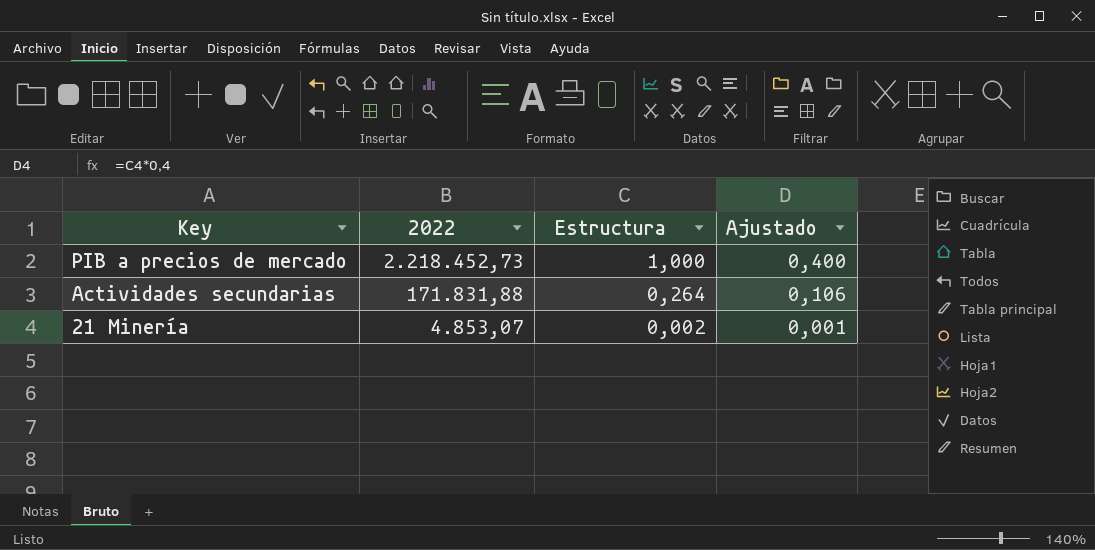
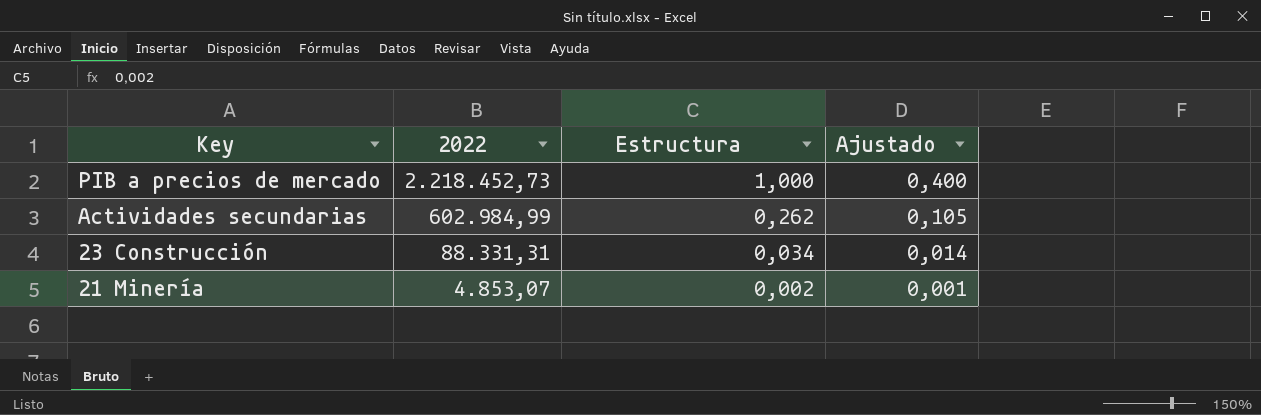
Actividades secundarias | 2022: 171.831,88 -> 602.984,99
Actividades secundarias | Estructura: 0,264 -> 0,262
Actividades secundarias | Ajustado: 0,106 -> 0,105
row 23 Construcción: none -> 88.331,31 | 0,034 | 0,014

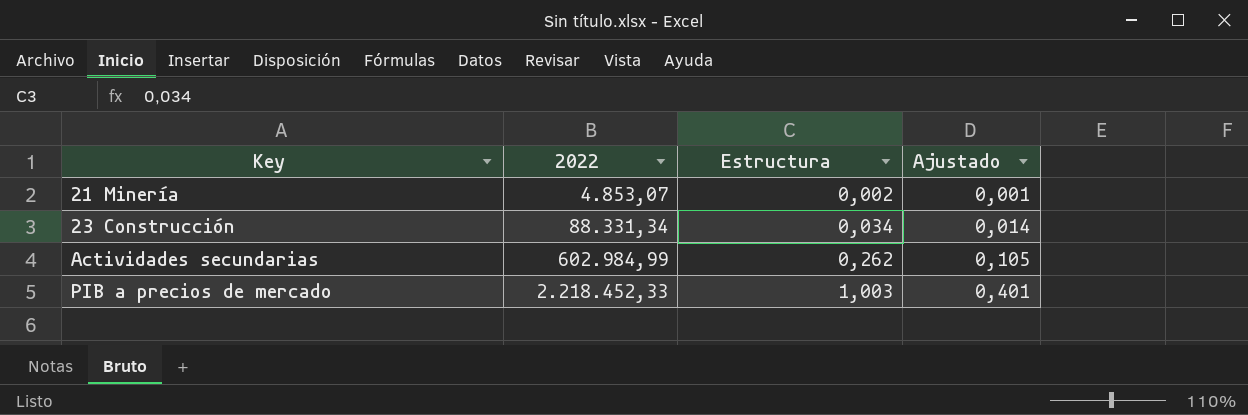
row order: Key descending -> Key ascending
23 Construcción | 2022: 88.331,31 -> 88.331,34
PIB a precios de mercado | 2022: 2.218.452,73 -> 2.218.452,33
PIB a precios de mercado | Estructura: 1,000 -> 1,003
PIB a precios de mercado | Ajustado: 0,400 -> 0,401

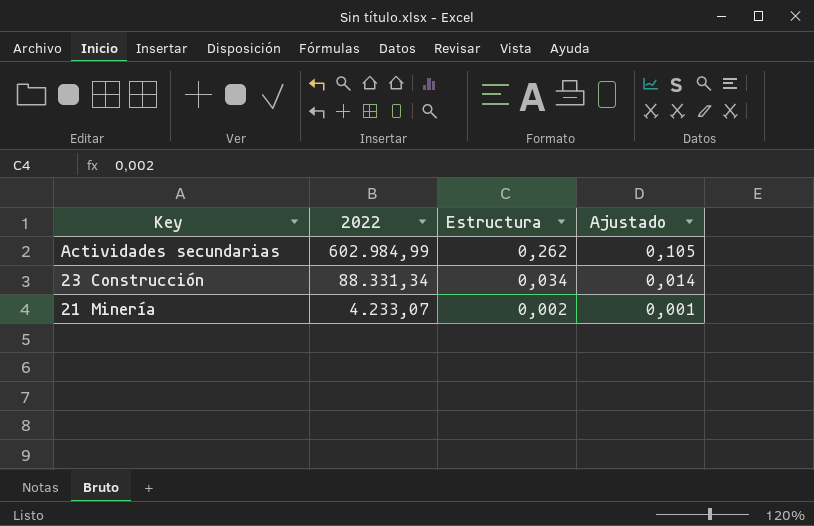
row order: Key ascending -> Key descending
row PIB a precios de mercado: 2.218.452,33 | 1,003 | 0,401 -> none
21 Minería | 2022: 4.853,07 -> 4.233,07

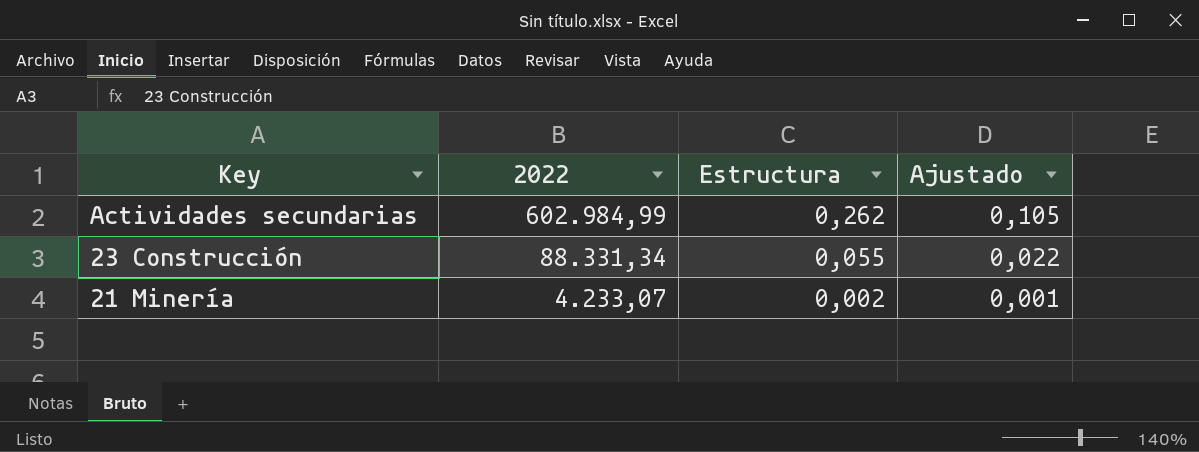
23 Construcción | Estructura: 0,034 -> 0,055
23 Construcción | Ajustado: 0,014 -> 0,022

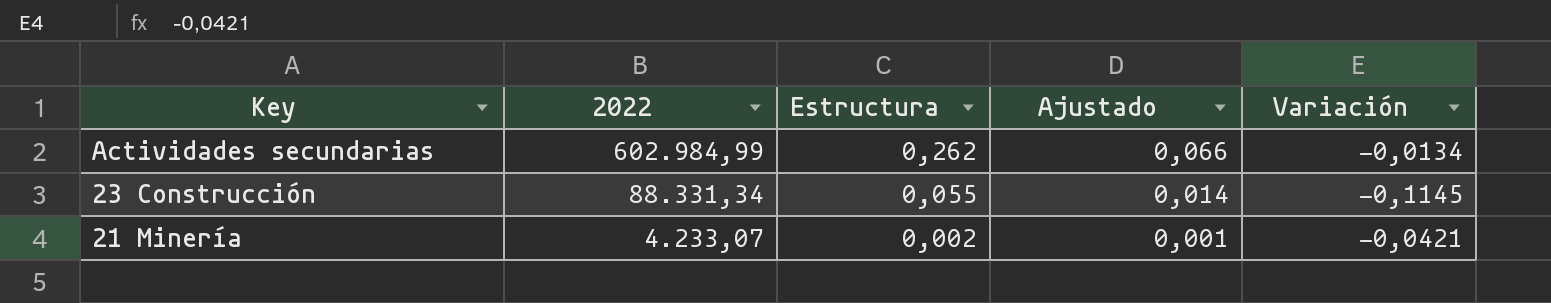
column Ajustado | formula: [Estructura] * 0,4 -> [Estructura] * 0,25
column Variación | position: none -> 5

